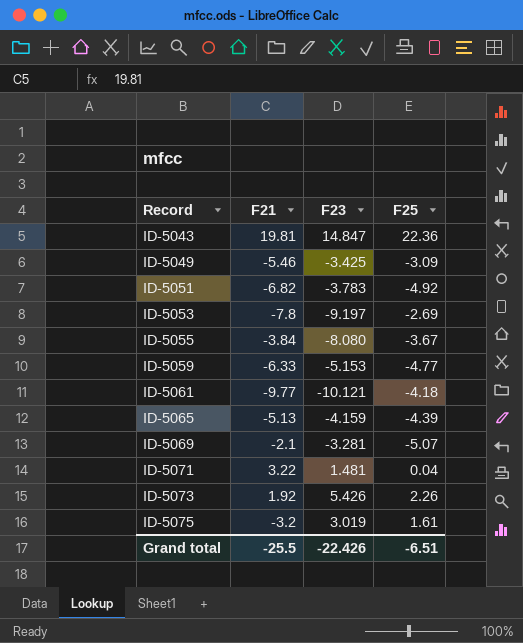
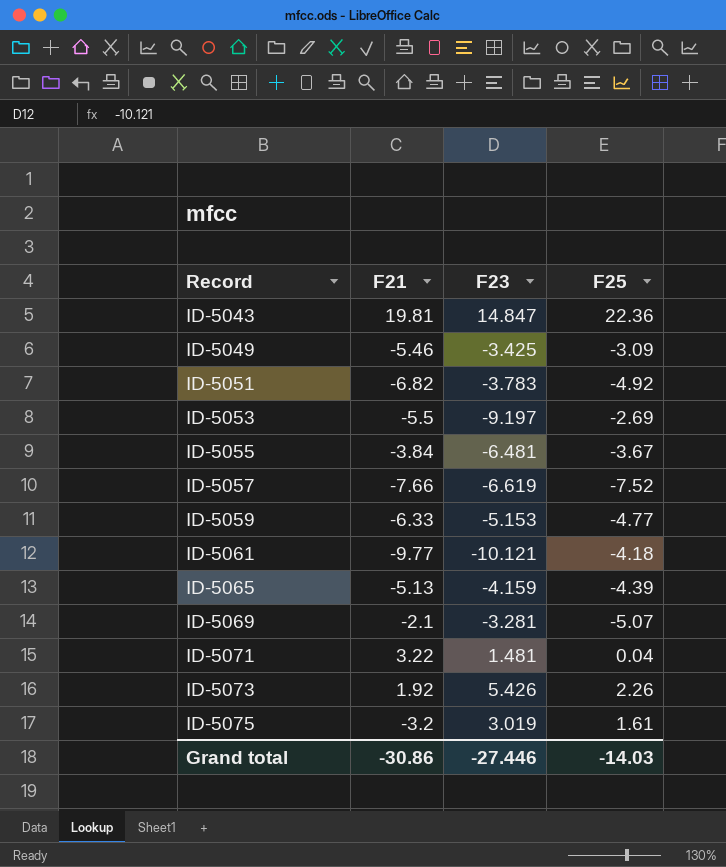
ID-5053 | F21: -7.8 -> -5.5
ID-5055 | F23: -8.080 -> -6.481
row ID-5057: none -> -7.66 | -6.619 | -7.52
Grand total | F21: -25.5 -> -30.86
Grand total | F23: -22.426 -> -27.446
Grand total | F25: -6.51 -> -14.03

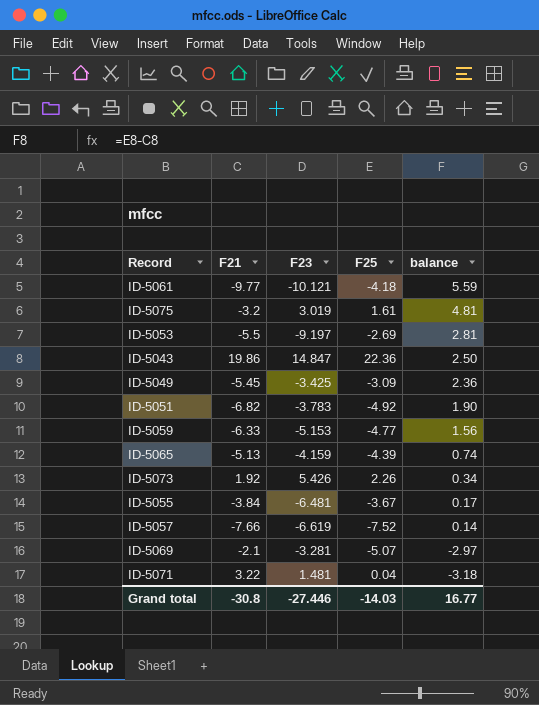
row order: Record ascending -> balance descending
column balance | formula: none -> [F25] - [F21]
ID-5043 | F21: 19.81 -> 19.86
ID-5049 | F21: -5.46 -> -5.45
Grand total | F21: -30.86 -> -30.8

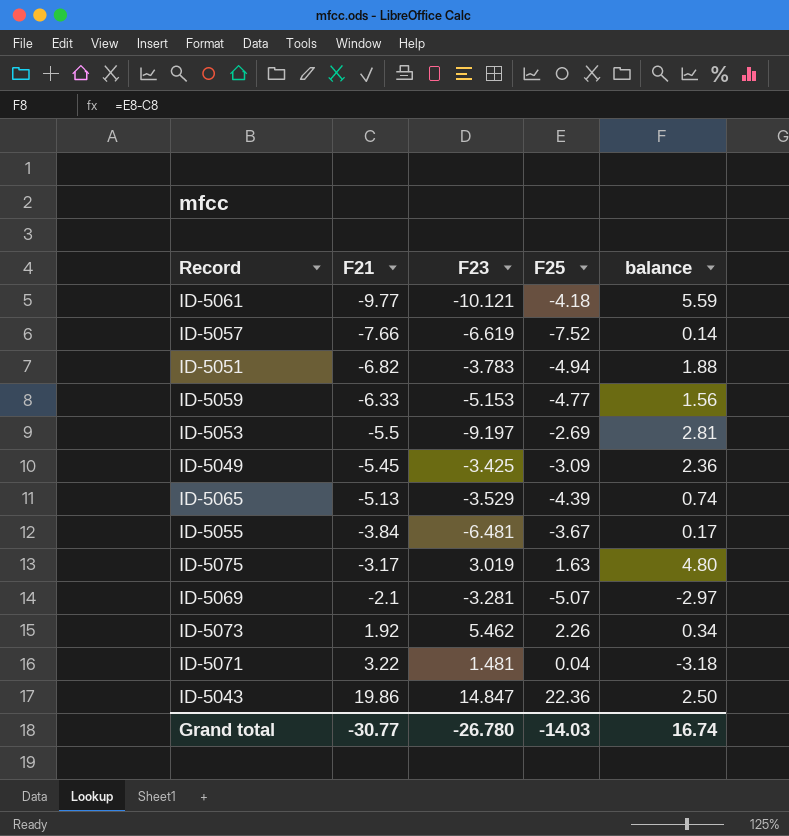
row order: balance descending -> F21 ascending
ID-5051 | F25: -4.92 -> -4.94
ID-5051 | balance: 1.90 -> 1.88
ID-5065 | F23: -4.159 -> -3.529
ID-5075 | F21: -3.2 -> -3.17
ID-5075 | F25: 1.61 -> 1.63
ID-5075 | balance: 4.81 -> 4.80
ID-5073 | F23: 5.426 -> 5.462
Grand total | F21: -30.8 -> -30.77
Grand total | F23: -27.446 -> -26.780
Grand total | balance: 16.77 -> 16.74

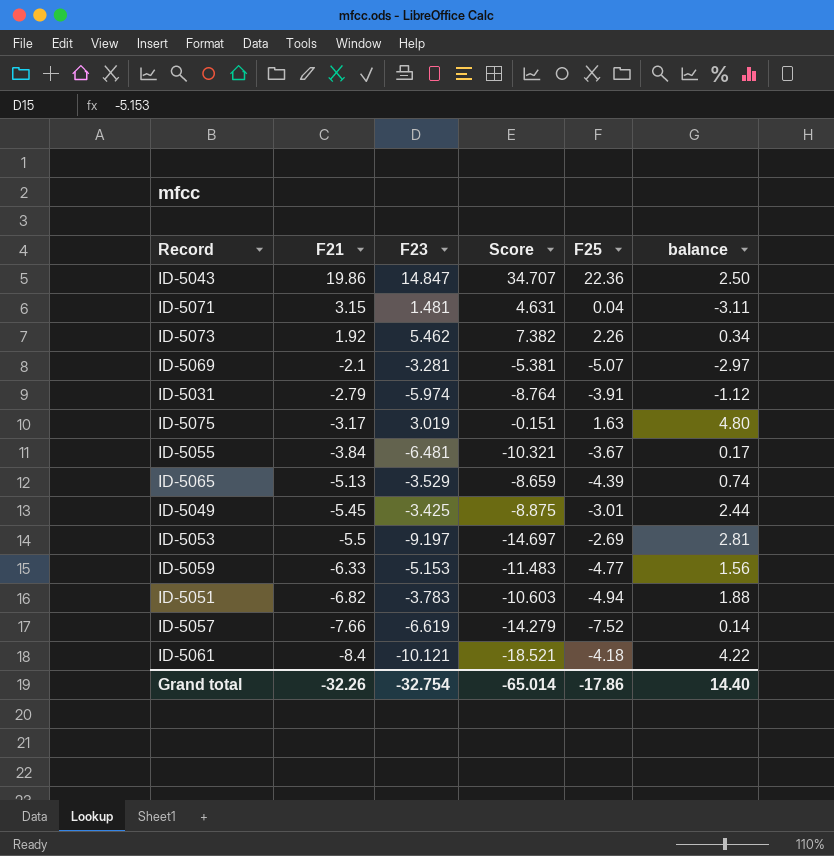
row order: F21 ascending -> F21 descending
column Score | formula: none -> [F21] + [F23]
ID-5071 | F21: 3.22 -> 3.15
ID-5071 | balance: -3.18 -> -3.11
row ID-5031: none -> -2.79 | -5.974 | -8.764 | -3.91 | -1.12
ID-5049 | F25: -3.09 -> -3.01
ID-5049 | balance: 2.36 -> 2.44
ID-5061 | F21: -9.77 -> -8.4
ID-5061 | balance: 5.59 -> 4.22
Grand total | F21: -30.77 -> -32.26
Grand total | F23: -26.780 -> -32.754
Grand total | F25: -14.03 -> -17.86
Grand total | balance: 16.74 -> 14.40

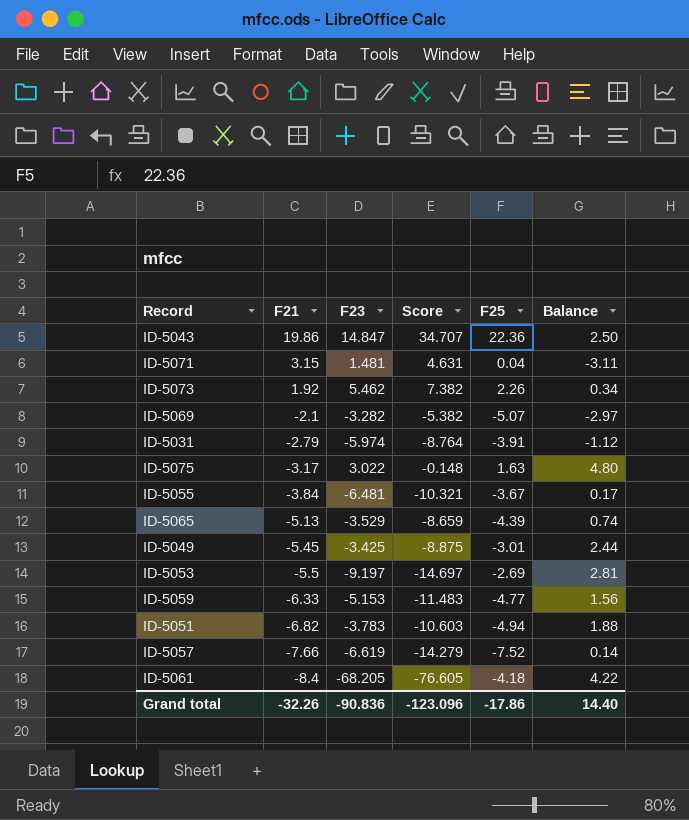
column name: balance -> Balance
ID-5069 | F23: -3.281 -> -3.282
ID-5069 | Score: -5.381 -> -5.382
ID-5075 | F23: 3.019 -> 3.022
ID-5075 | Score: -0.151 -> -0.148
ID-5061 | F23: -10.121 -> -68.205
ID-5061 | Score: -18.521 -> -76.605
Grand total | F23: -32.754 -> -90.836
Grand total | Score: -65.014 -> -123.096

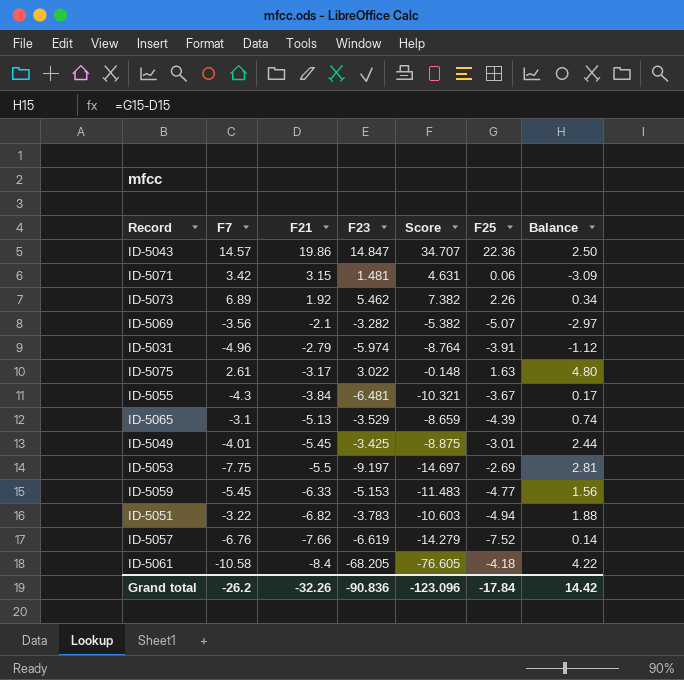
column F7 | position: none -> 2
ID-5071 | F25: 0.04 -> 0.06
ID-5071 | Balance: -3.11 -> -3.09
Grand total | F25: -17.86 -> -17.84
Grand total | Balance: 14.40 -> 14.42

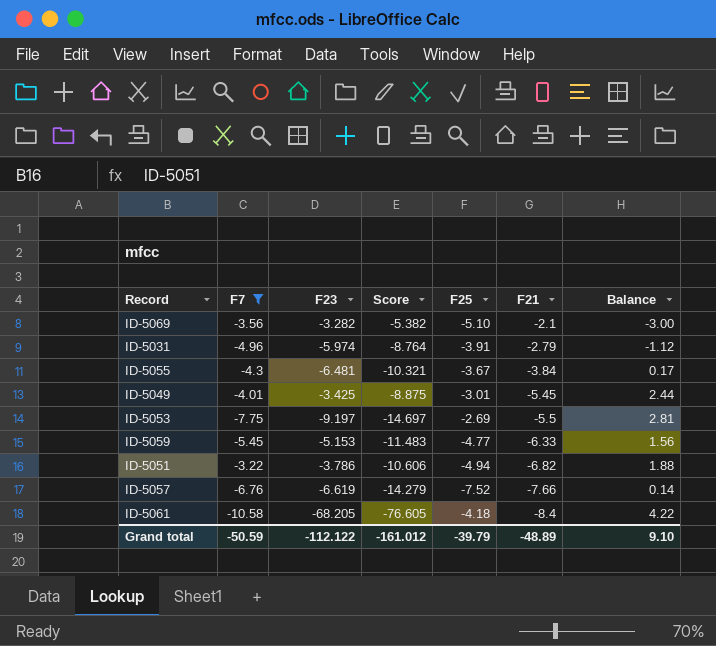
filter: none -> F7 <= -3.22
column F21 | position: 3 -> 6
ID-5069 | F25: -5.07 -> -5.10
ID-5069 | Balance: -2.97 -> -3.00
ID-5051 | F23: -3.783 -> -3.786
ID-5051 | Score: -10.603 -> -10.606
Grand total | F7: -26.2 -> -50.59
Grand total | F23: -90.836 -> -112.122
Grand total | Score: -123.096 -> -161.012
Grand total | F25: -17.84 -> -39.79
Grand total | F21: -32.26 -> -48.89
Grand total | Balance: 14.42 -> 9.10

